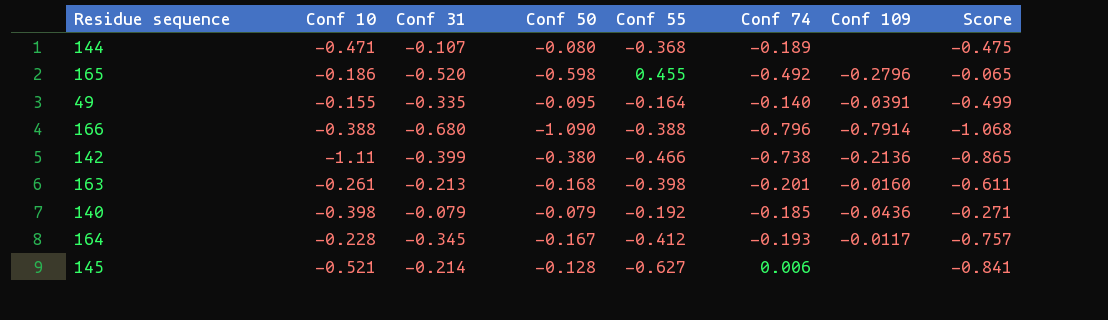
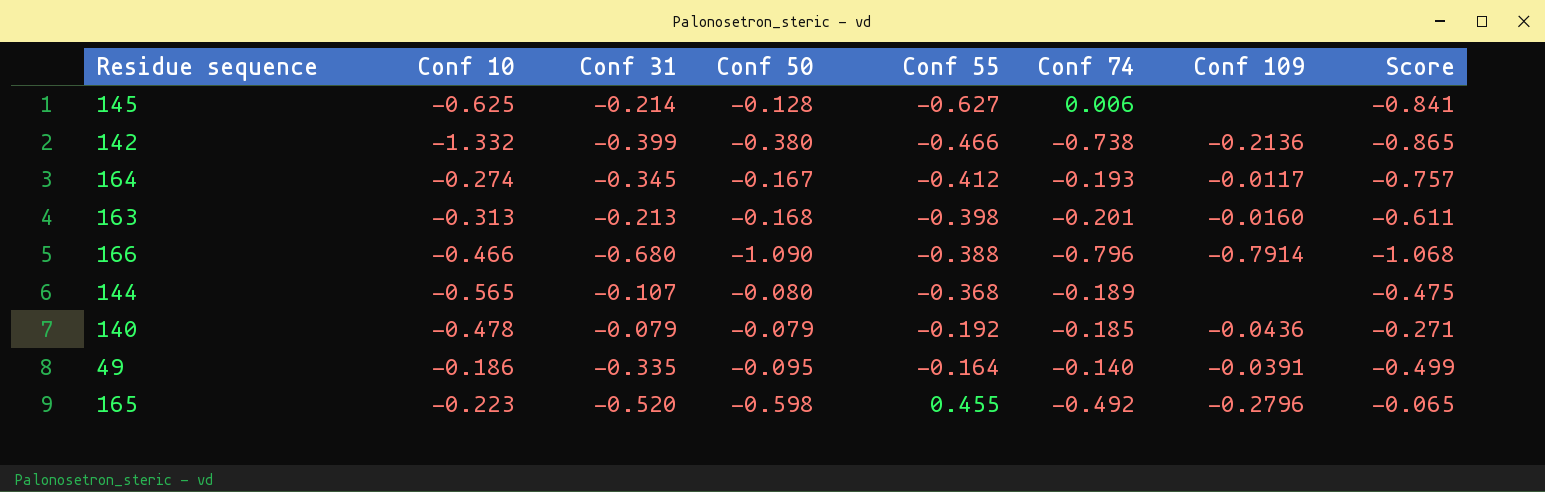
row order: none -> Conf 55 ascending
145 | Conf 10: -0.521 -> -0.625
142 | Conf 10: -1.11 -> -1.332
164 | Conf 10: -0.228 -> -0.274
163 | Conf 10: -0.261 -> -0.313
166 | Conf 10: -0.388 -> -0.466
144 | Conf 10: -0.471 -> -0.565
140 | Conf 10: -0.398 -> -0.478
49 | Conf 10: -0.155 -> -0.186
165 | Conf 10: -0.186 -> -0.223

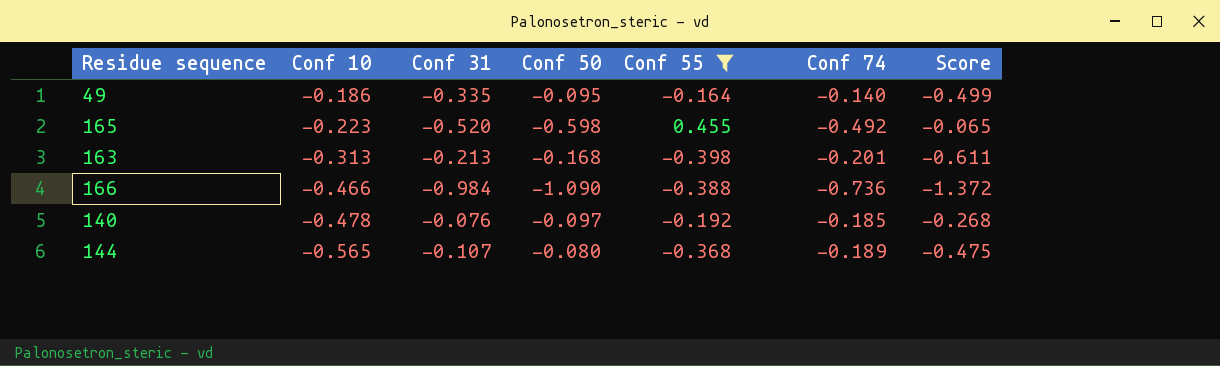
filter: none -> Conf 55 >= -0.398
row order: Conf 55 ascending -> Conf 10 descending
column Conf 109 | position: 7 -> none
166 | Conf 31: -0.680 -> -0.984
166 | Conf 74: -0.796 -> -0.736
166 | Score: -1.068 -> -1.372
140 | Conf 31: -0.079 -> -0.076
140 | Conf 50: -0.079 -> -0.097
140 | Score: -0.271 -> -0.268

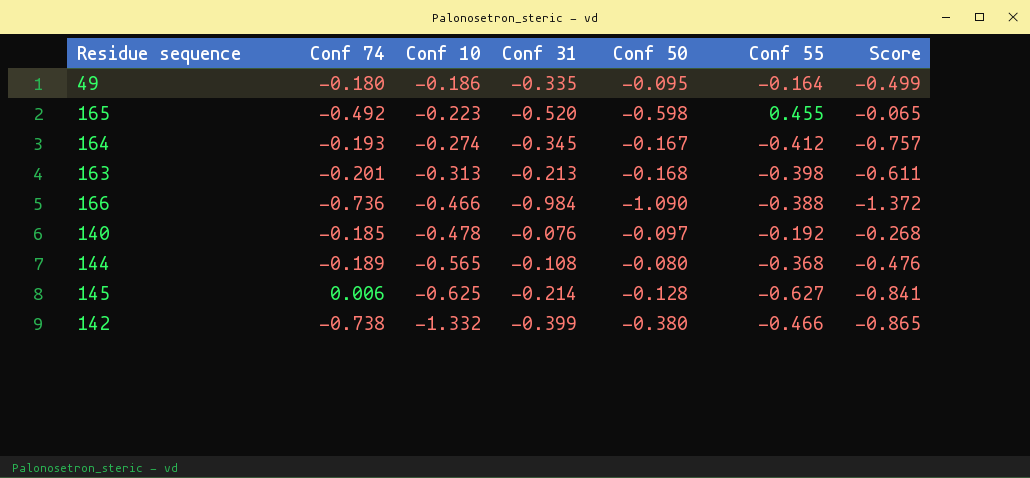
filter: Conf 55 >= -0.398 -> none
column Conf 74 | position: 6 -> 2
49 | Conf 74: -0.140 -> -0.180
144 | Conf 31: -0.107 -> -0.108
144 | Score: -0.475 -> -0.476

